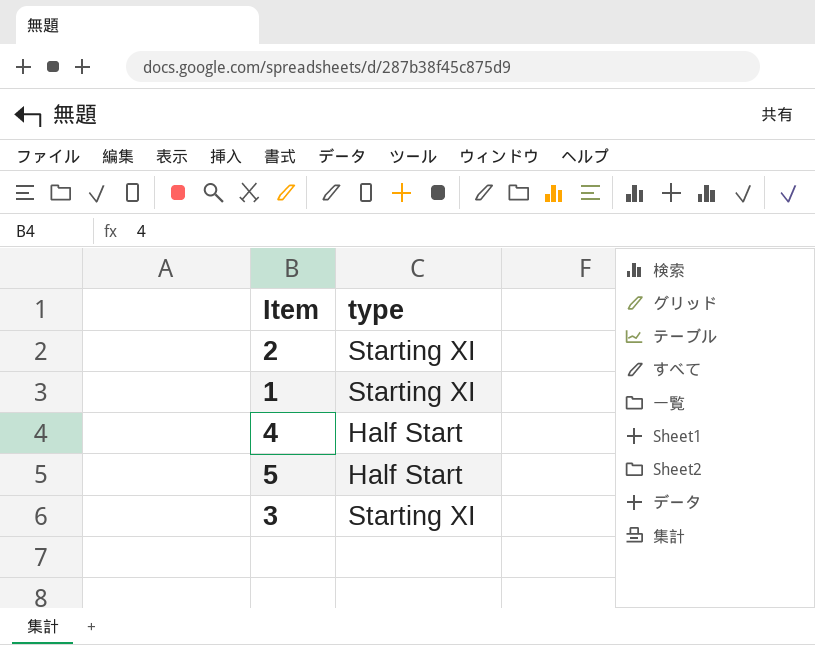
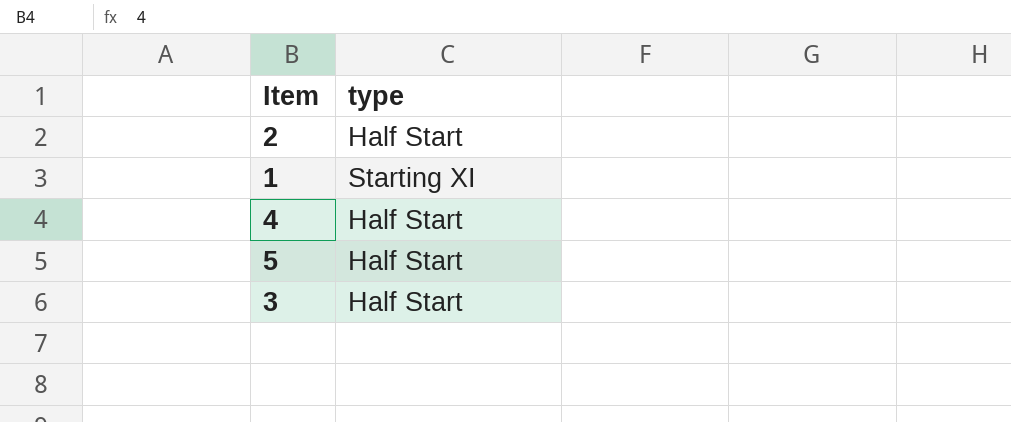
2 | type: Starting XI -> Half Start
3 | type: Starting XI -> Half Start

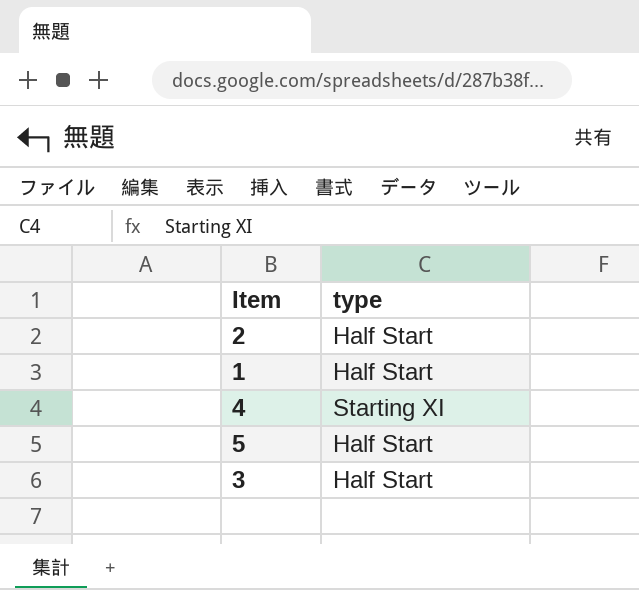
1 | type: Starting XI -> Half Start
4 | type: Half Start -> Starting XI

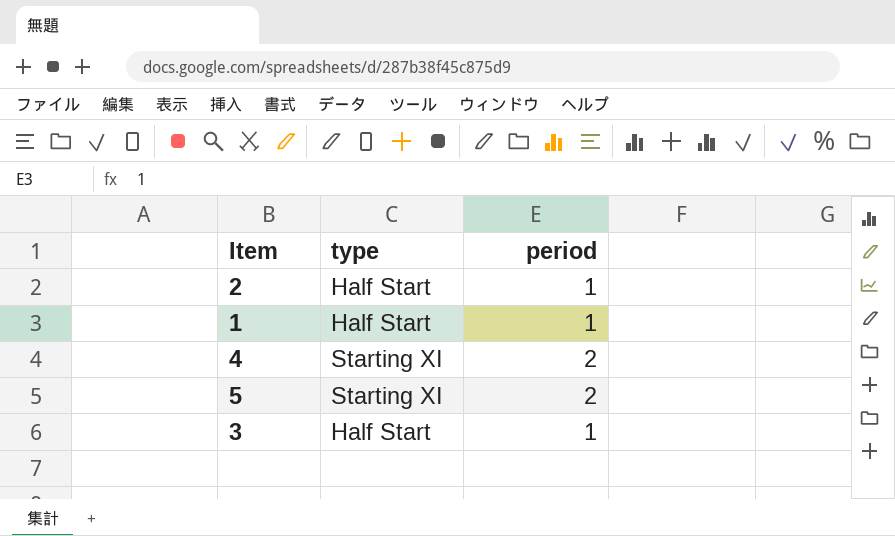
column period | position: none -> 3
5 | type: Half Start -> Starting XI

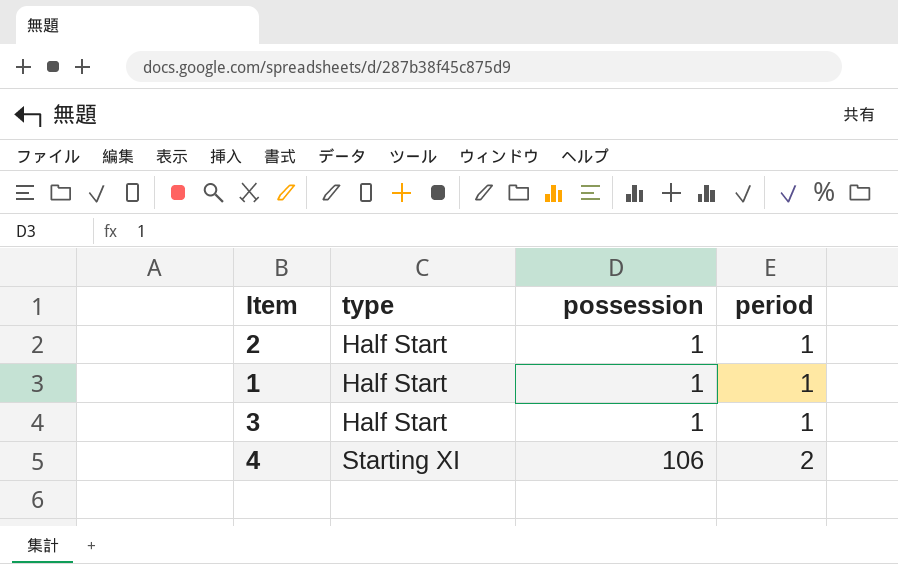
row order: none -> type ascending
column possession | position: none -> 3
row 5: Starting XI | 2 -> none

